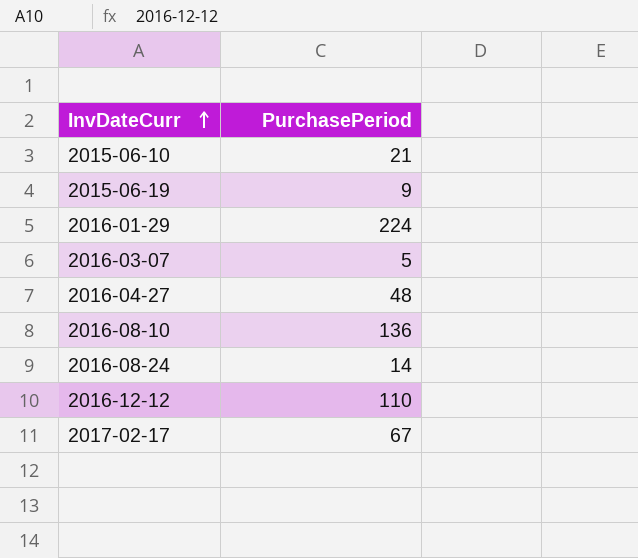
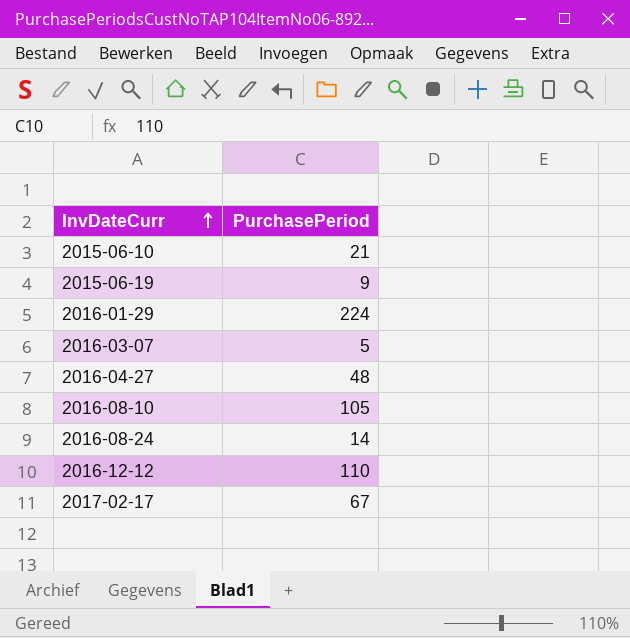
2016-08-10 | PurchasePeriod: 136 -> 105

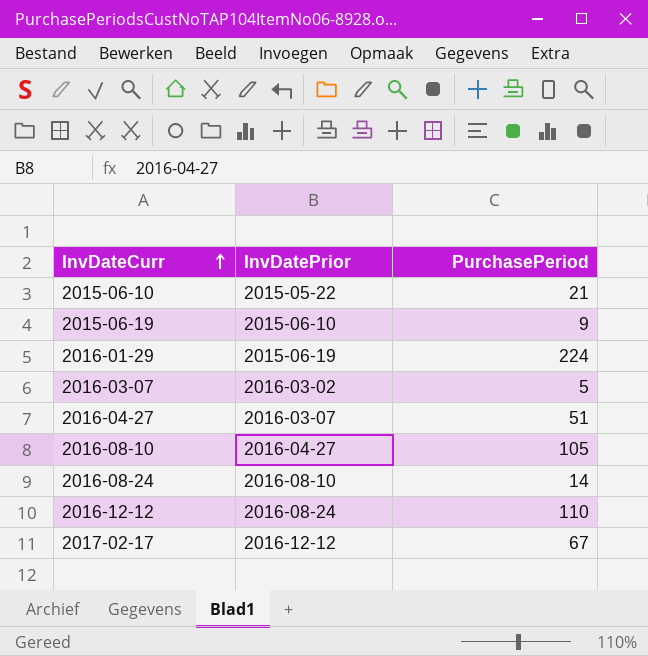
column InvDatePrior | position: none -> 2
2016-04-27 | PurchasePeriod: 48 -> 51

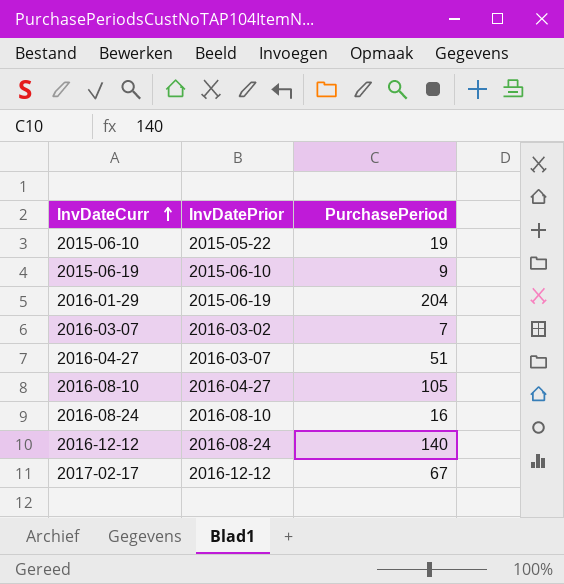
2015-06-10 | PurchasePeriod: 21 -> 19
2016-01-29 | PurchasePeriod: 224 -> 204
2016-03-07 | PurchasePeriod: 5 -> 7
2016-08-24 | PurchasePeriod: 14 -> 16
2016-12-12 | PurchasePeriod: 110 -> 140

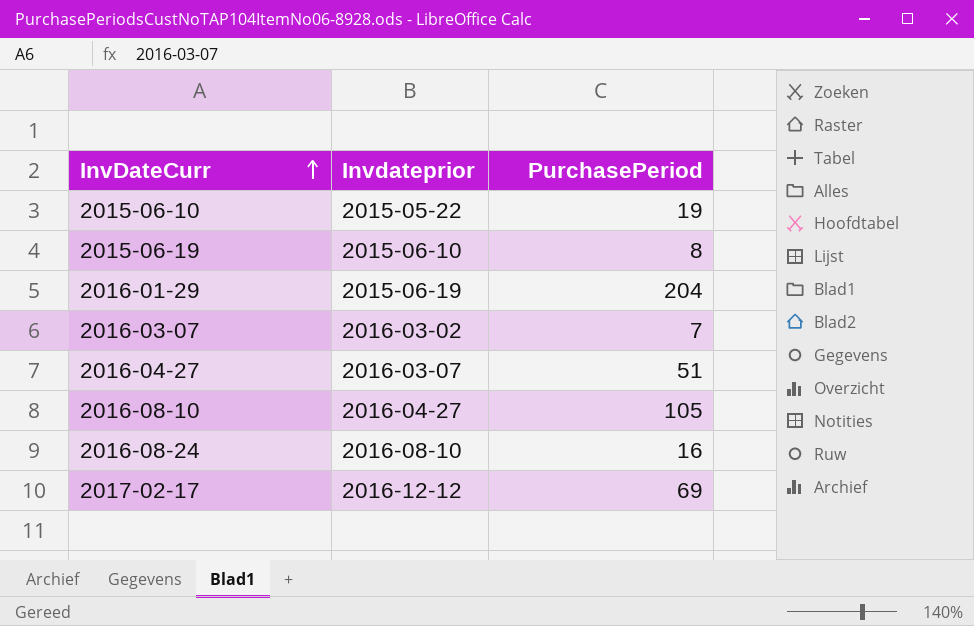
column name: InvDatePrior -> Invdateprior
row 2016-12-12: 2016-08-24 | 140 -> none
2015-06-19 | PurchasePeriod: 9 -> 8
2017-02-17 | PurchasePeriod: 67 -> 69

